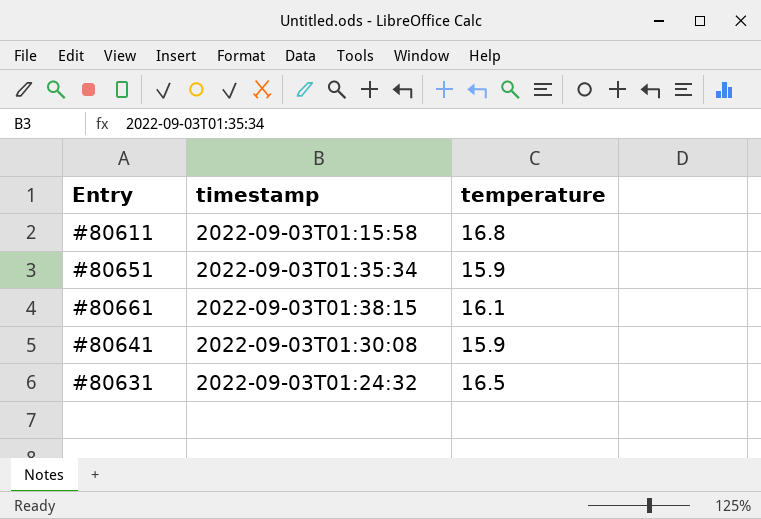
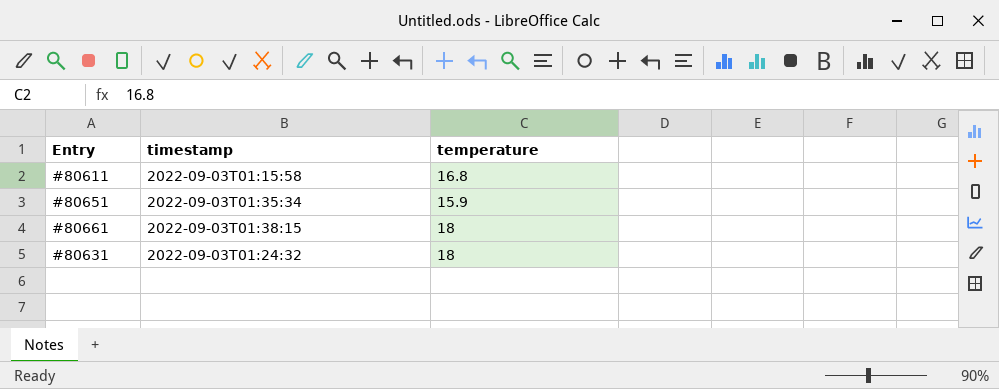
row #80641: 2022-09-03T01:30:08 | 15.9 -> none
#80661 | temperature: 16.1 -> 18
#80631 | temperature: 16.5 -> 18

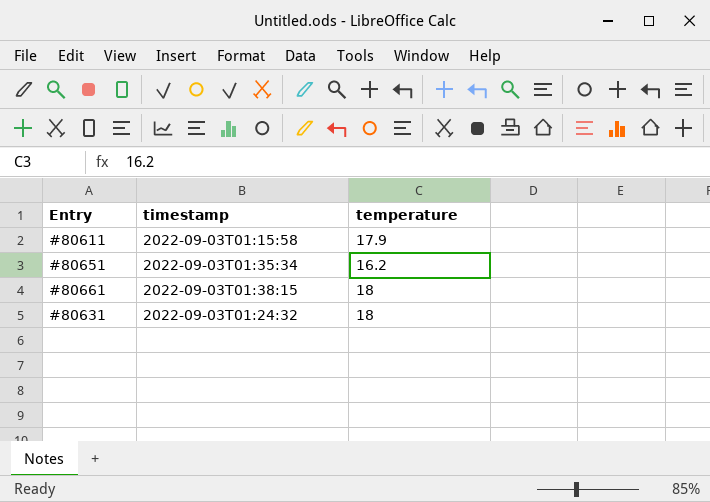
#80611 | temperature: 16.8 -> 17.9
#80651 | temperature: 15.9 -> 16.2

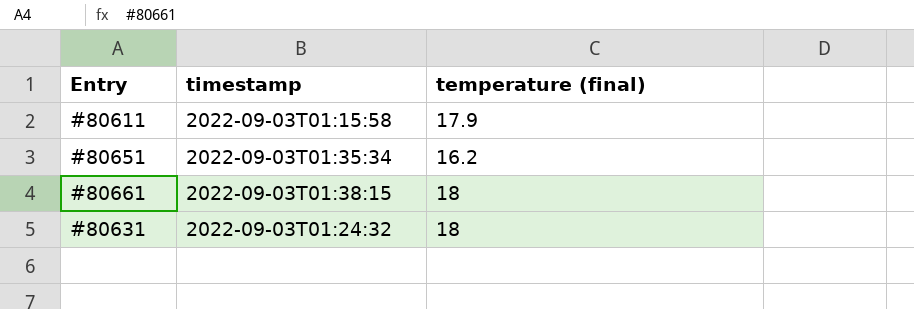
column name: temperature -> temperature (final)

